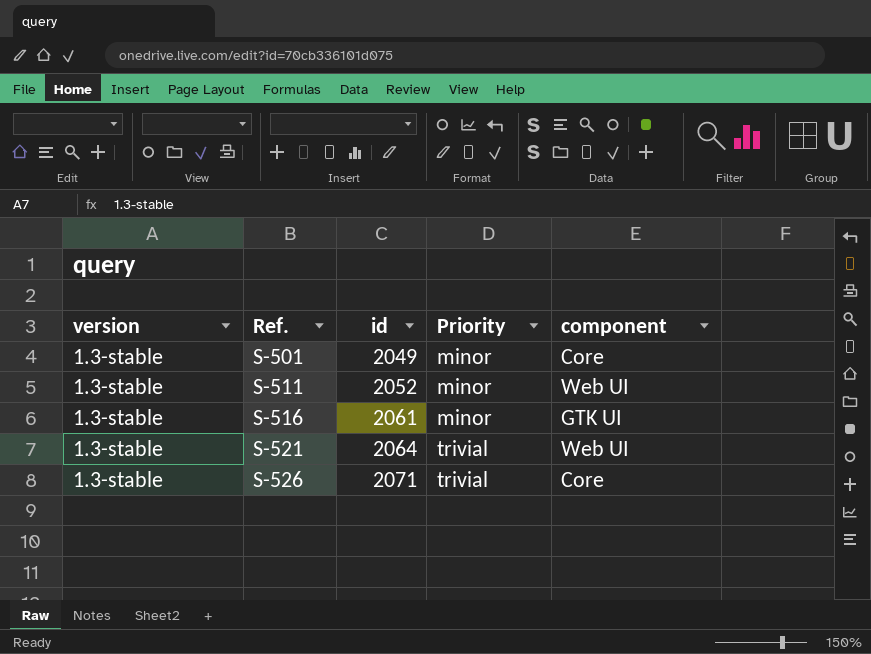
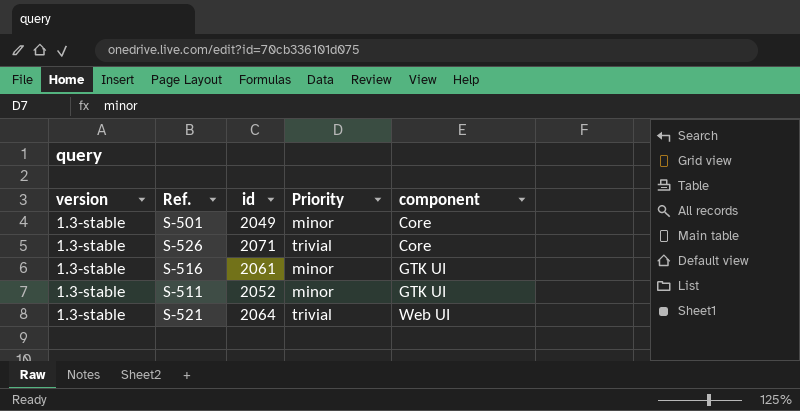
row order: Ref. ascending -> component ascending
S-511 | component: Web UI -> GTK UI

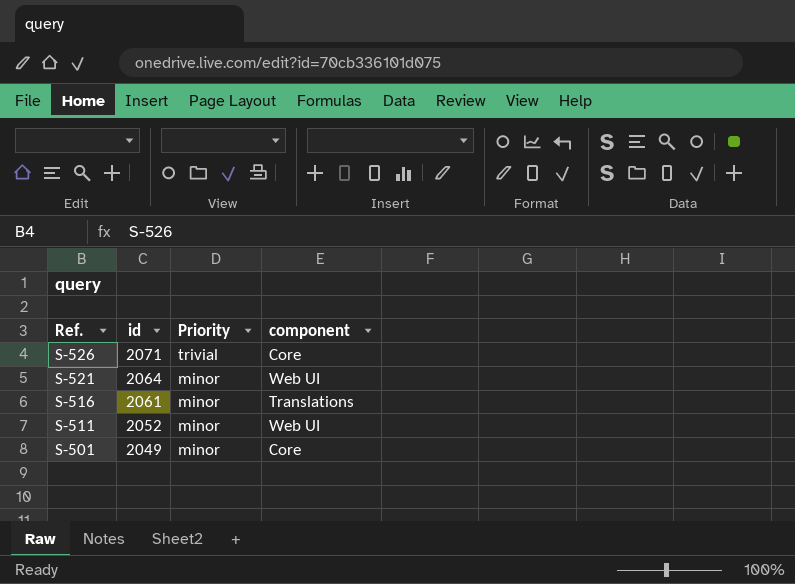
row order: component ascending -> Ref. descending
column version | position: 1 -> none
S-521 | Priority: trivial -> minor
S-516 | component: GTK UI -> Translations
S-511 | component: GTK UI -> Web UI

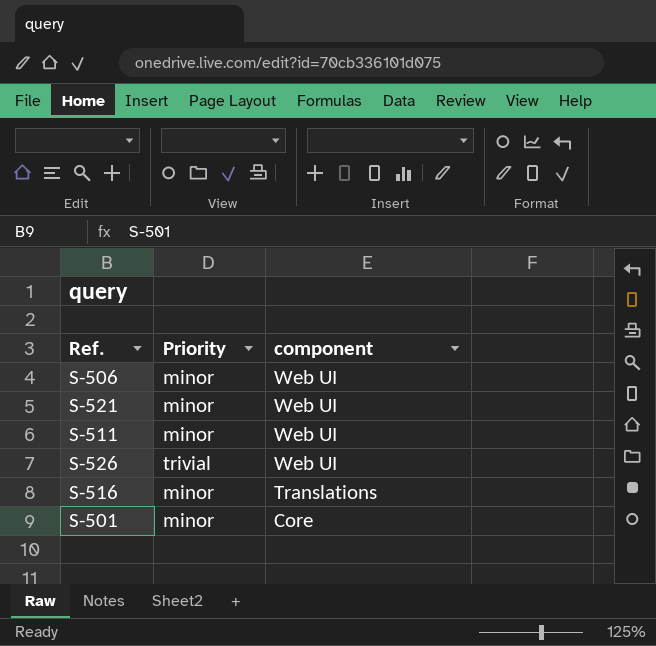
row order: Ref. descending -> component descending
column id | position: 2 -> none
row S-506: none -> minor | Web UI
S-526 | component: Core -> Web UI

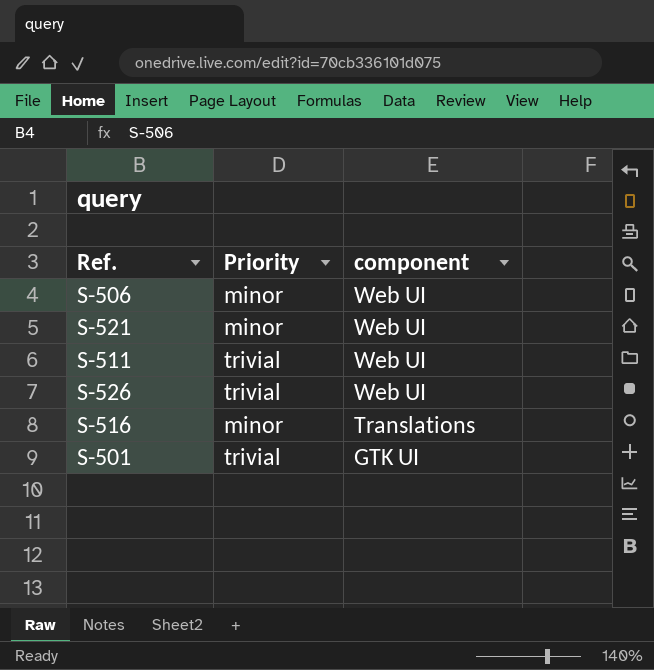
S-511 | Priority: minor -> trivial
S-501 | Priority: minor -> trivial
S-501 | component: Core -> GTK UI

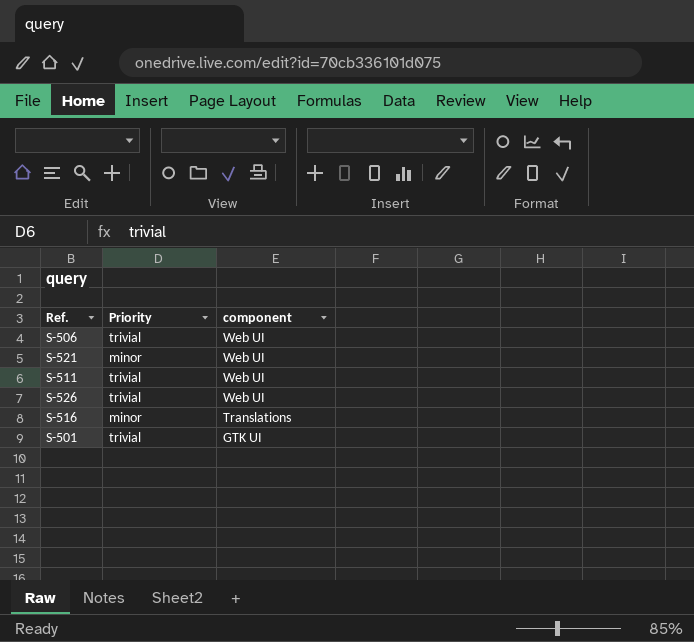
S-506 | Priority: minor -> trivial

